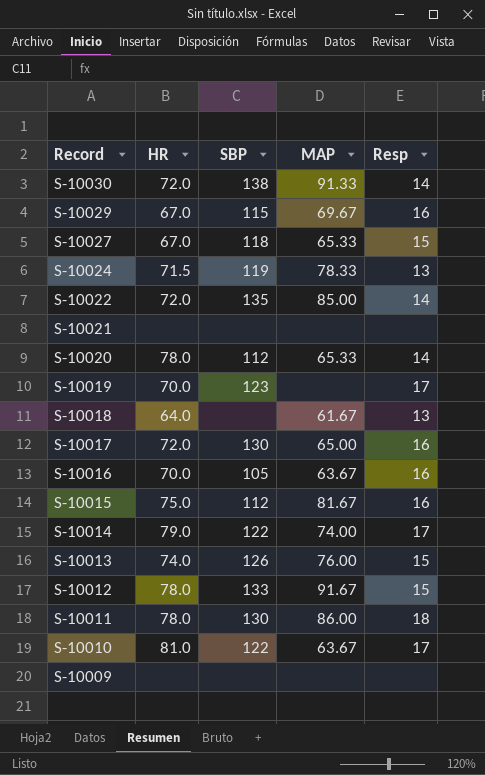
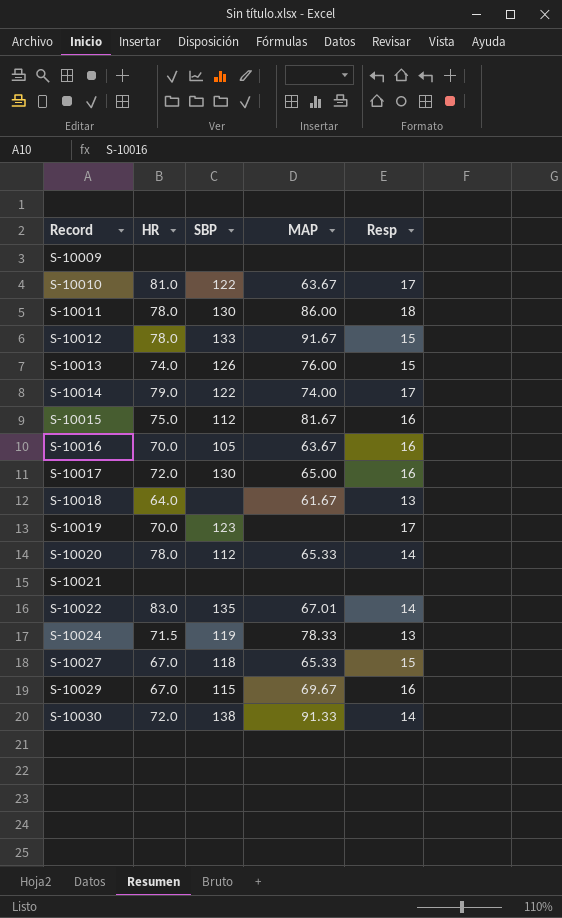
row order: Record descending -> Record ascending
S-10022 | HR: 72.0 -> 83.0
S-10022 | MAP: 85.00 -> 67.01

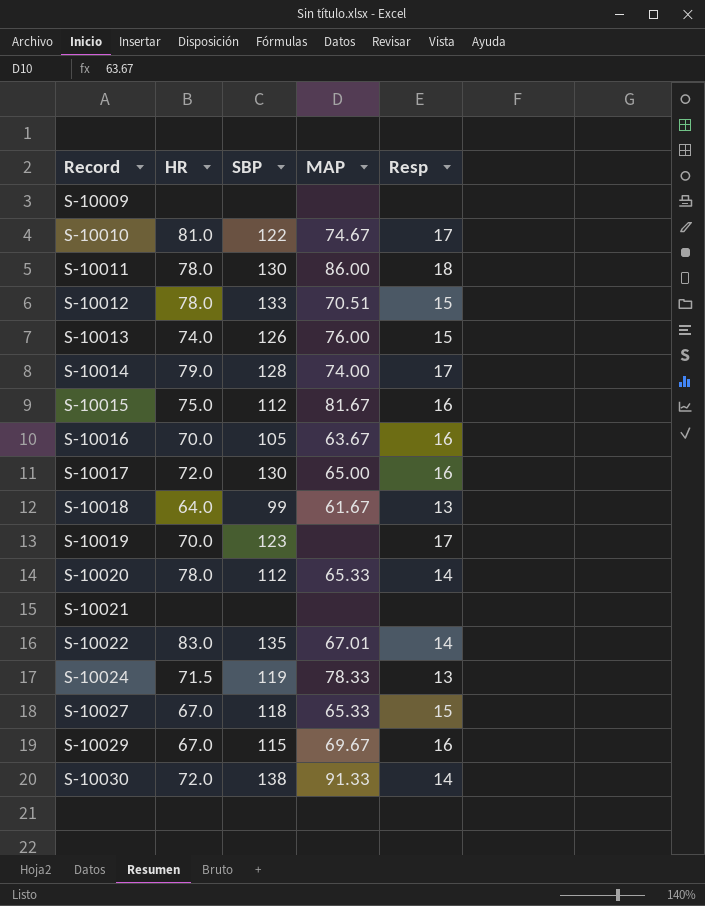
S-10010 | MAP: 63.67 -> 74.67
S-10012 | MAP: 91.67 -> 70.51
S-10014 | SBP: 122 -> 128
S-10018 | SBP: none -> 99

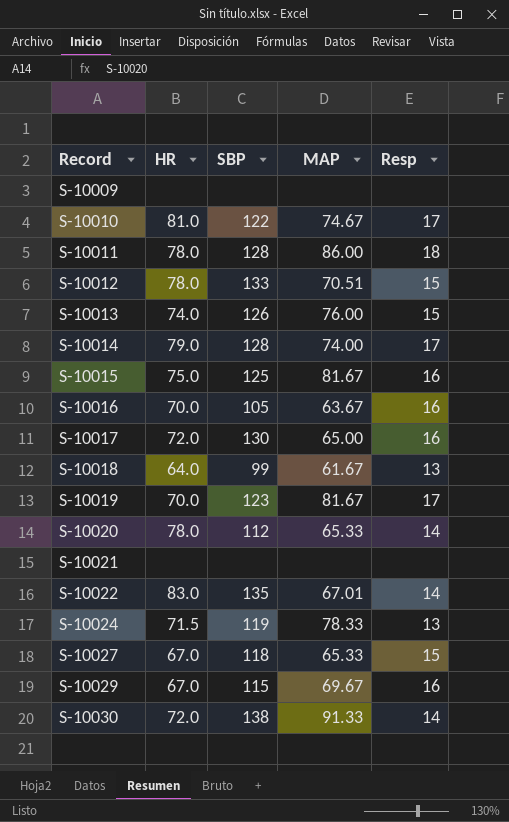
S-10011 | SBP: 130 -> 128
S-10015 | SBP: 112 -> 125
S-10019 | MAP: none -> 81.67

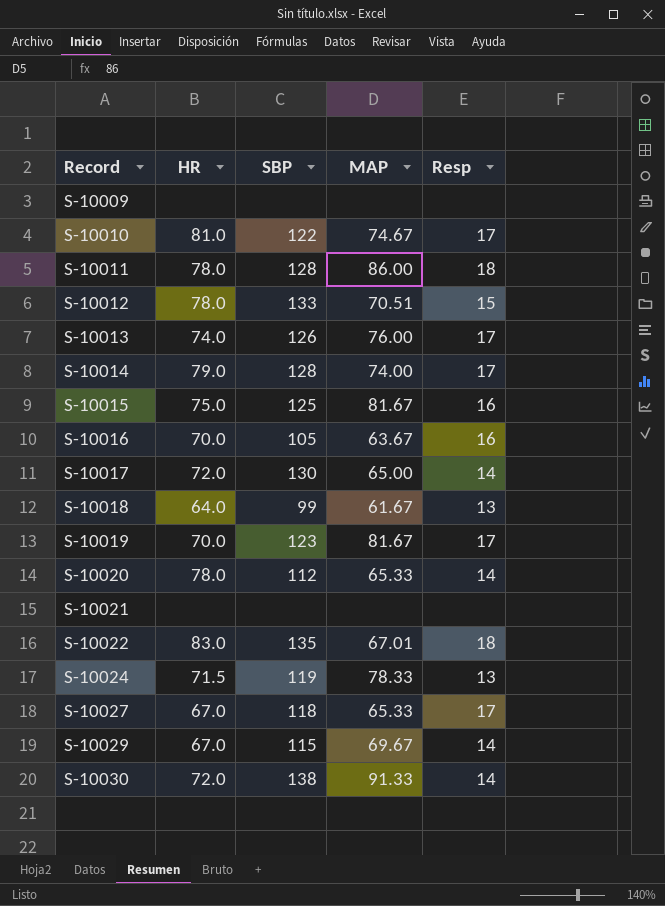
S-10013 | Resp: 15 -> 17
S-10017 | Resp: 16 -> 14
S-10022 | Resp: 14 -> 18
S-10027 | Resp: 15 -> 17
S-10029 | Resp: 16 -> 14

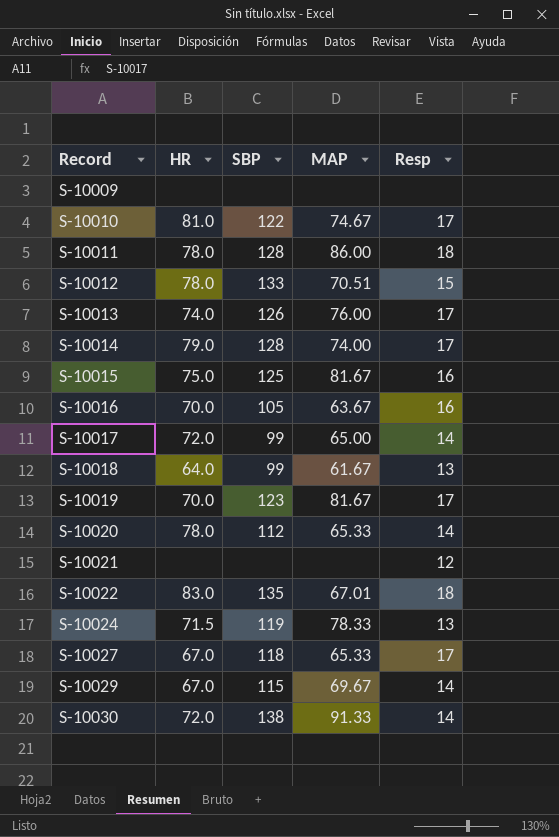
S-10017 | SBP: 130 -> 99
S-10021 | Resp: none -> 12

